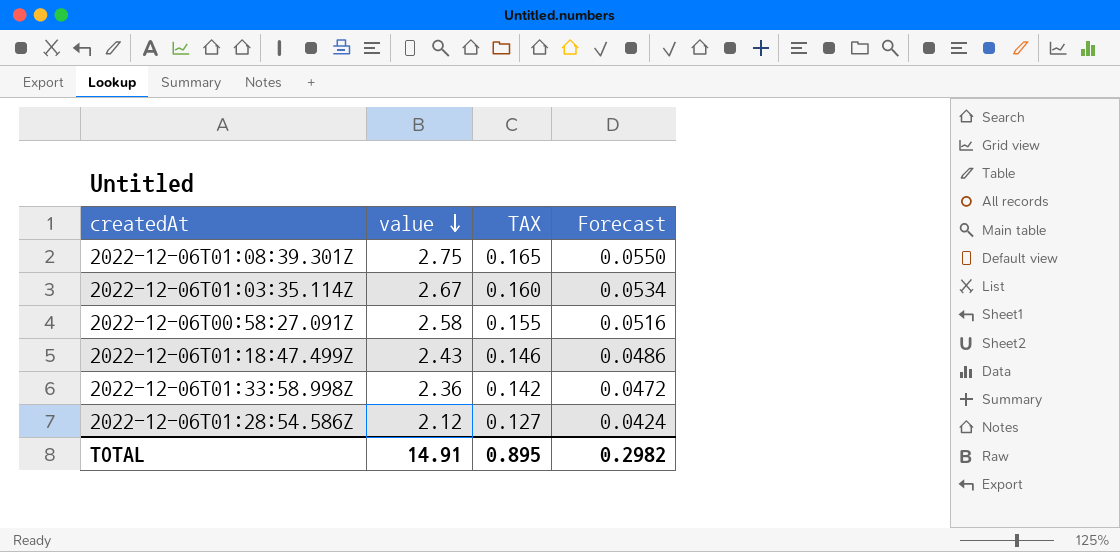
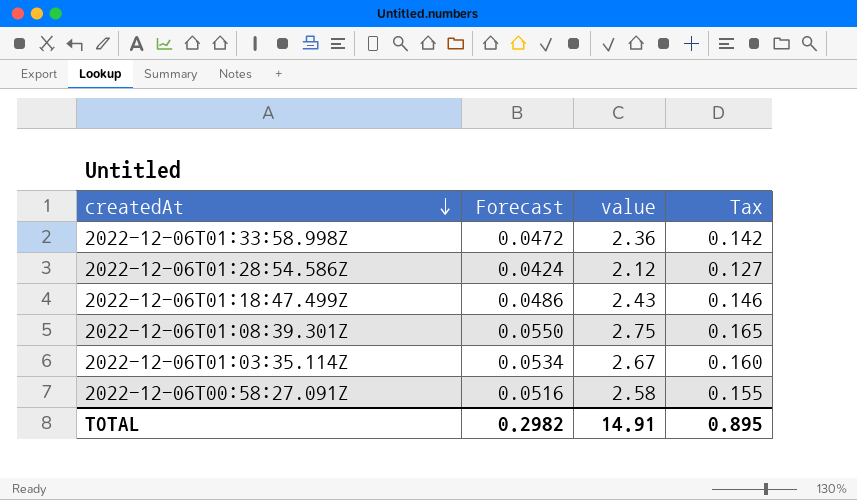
row order: value descending -> createdAt descending
column Forecast | position: 4 -> 2
column name: TAX -> Tax

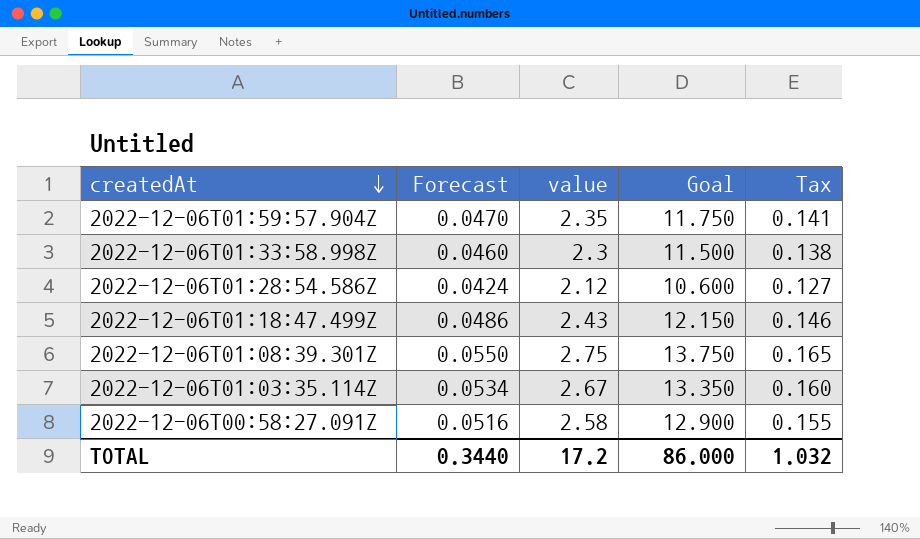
column Goal | formula: none -> [value] * 5
row 2022-12-06T01:59:57.904Z: none -> 0.0470 | 2.35 | 11.750 | 0.141
2022-12-06T01:33:58.998Z | Forecast: 0.0472 -> 0.0460
2022-12-06T01:33:58.998Z | value: 2.36 -> 2.3
2022-12-06T01:33:58.998Z | Tax: 0.142 -> 0.138
TOTAL | Forecast: 0.2982 -> 0.3440
TOTAL | value: 14.91 -> 17.2
TOTAL | Tax: 0.895 -> 1.032

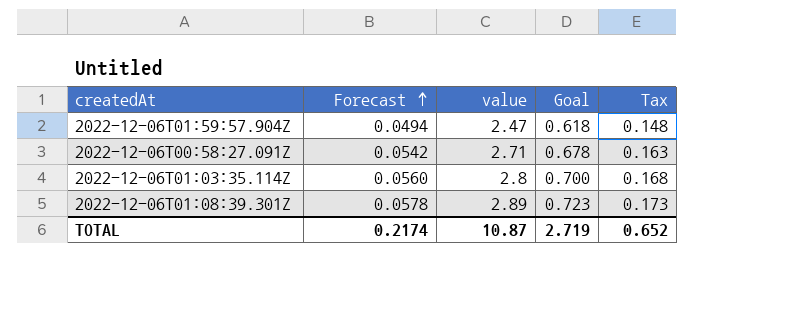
row order: createdAt descending -> Forecast ascending
column Goal | formula: [value] * 5 -> [value] * 0.25
row 2022-12-06T01:33:58.998Z: 0.0460 | 2.3 | 11.500 | 0.138 -> none
row 2022-12-06T01:28:54.586Z: 0.0424 | 2.12 | 10.600 | 0.127 -> none
row 2022-12-06T01:18:47.499Z: 0.0486 | 2.43 | 12.150 | 0.146 -> none
2022-12-06T01:59:57.904Z | Forecast: 0.0470 -> 0.0494
2022-12-06T01:59:57.904Z | value: 2.35 -> 2.47
2022-12-06T01:59:57.904Z | Tax: 0.141 -> 0.148
2022-12-06T00:58:27.091Z | Forecast: 0.0516 -> 0.0542
2022-12-06T00:58:27.091Z | value: 2.58 -> 2.71
2022-12-06T00:58:27.091Z | Tax: 0.155 -> 0.163
2022-12-06T01:03:35.114Z | Forecast: 0.0534 -> 0.0560
2022-12-06T01:03:35.114Z | value: 2.67 -> 2.8
2022-12-06T01:03:35.114Z | Tax: 0.160 -> 0.168
2022-12-06T01:08:39.301Z | Forecast: 0.0550 -> 0.0578
2022-12-06T01:08:39.301Z | value: 2.75 -> 2.89
2022-12-06T01:08:39.301Z | Tax: 0.165 -> 0.173
TOTAL | Forecast: 0.3440 -> 0.2174
TOTAL | value: 17.2 -> 10.87
TOTAL | Goal: 86.000 -> 2.719
TOTAL | Tax: 1.032 -> 0.652

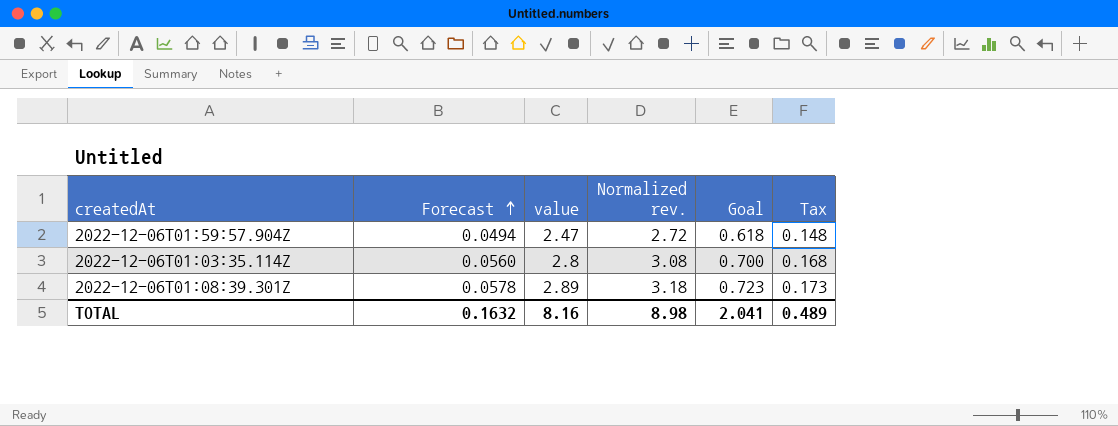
column Normalized rev. | formula: none -> [value] * 1.1
row 2022-12-06T00:58:27.091Z: 0.0542 | 2.71 | 0.678 | 0.163 -> none
TOTAL | Forecast: 0.2174 -> 0.1632
TOTAL | value: 10.87 -> 8.16
TOTAL | Goal: 2.719 -> 2.041
TOTAL | Tax: 0.652 -> 0.489

